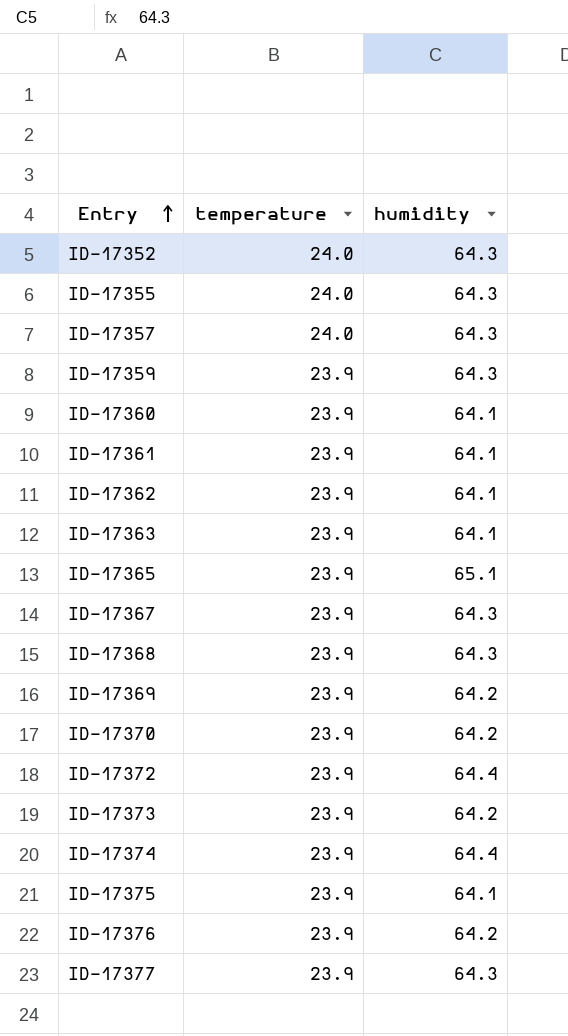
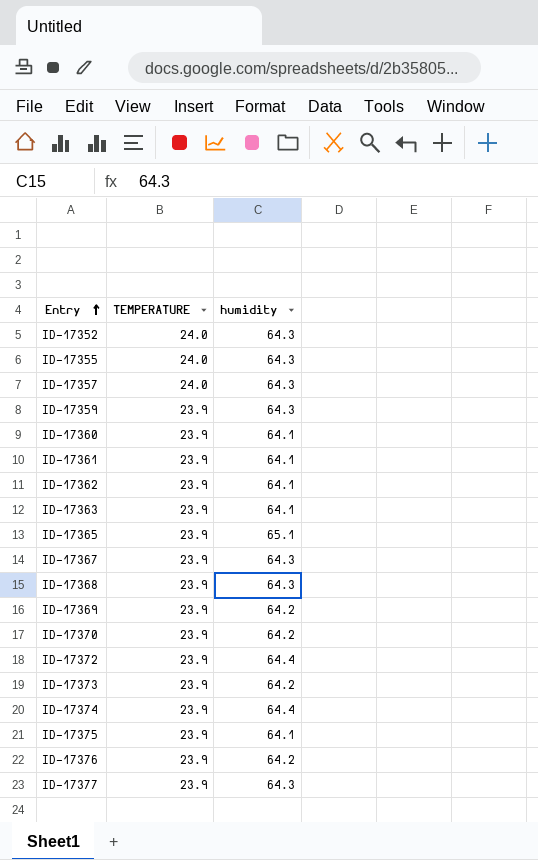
column name: temperature -> TEMPERATURE

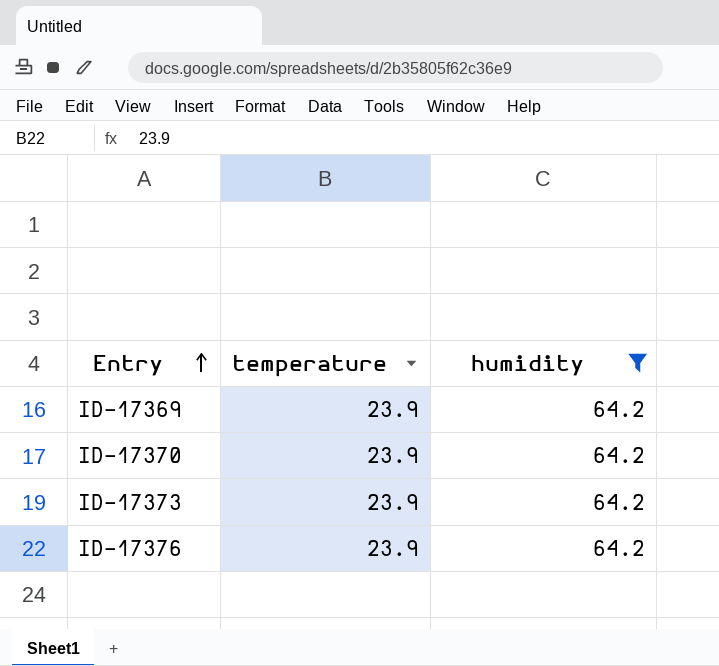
filter: none -> humidity = 64.2
column name: TEMPERATURE -> temperature

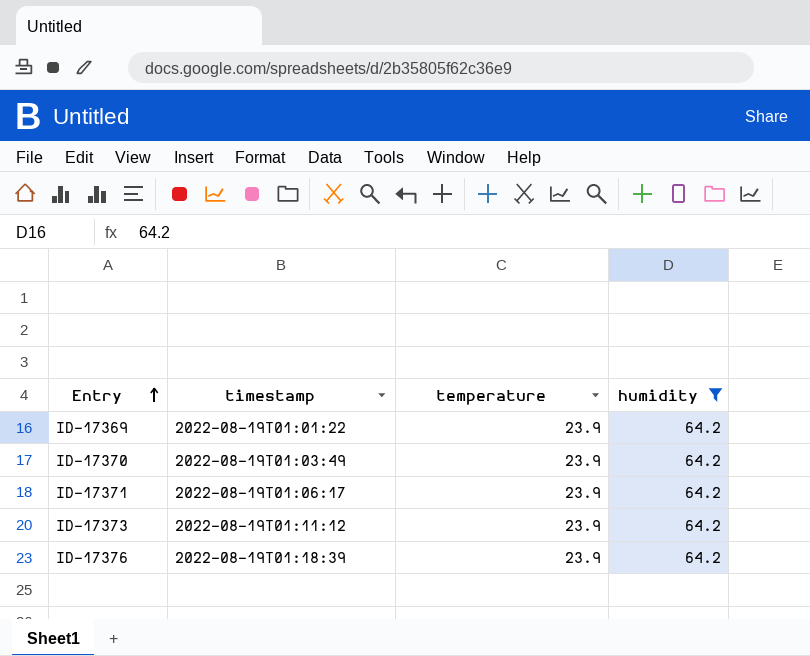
column timestamp | position: none -> 2
row ID-17371: none -> 2022-08-19T01:06:17 | 23.9 | 64.2

